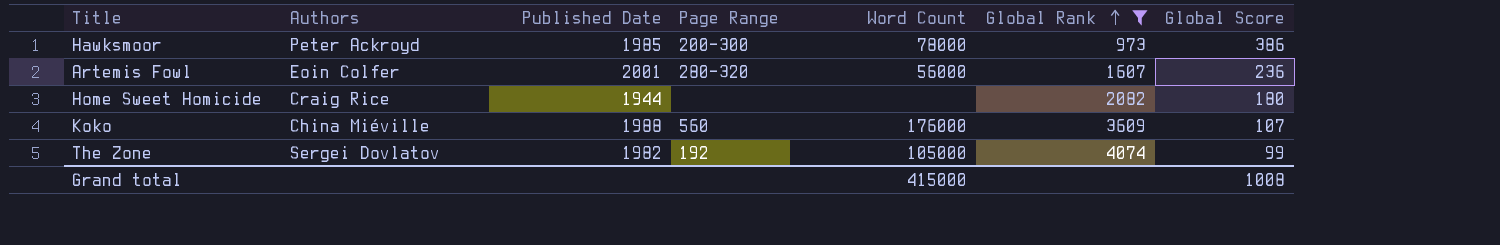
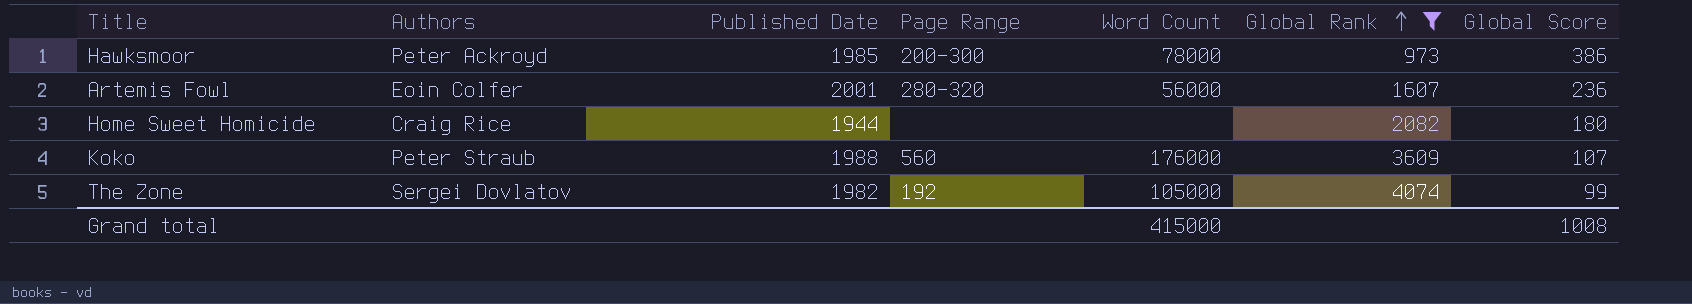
Koko | Authors: China Miéville -> Peter Straub

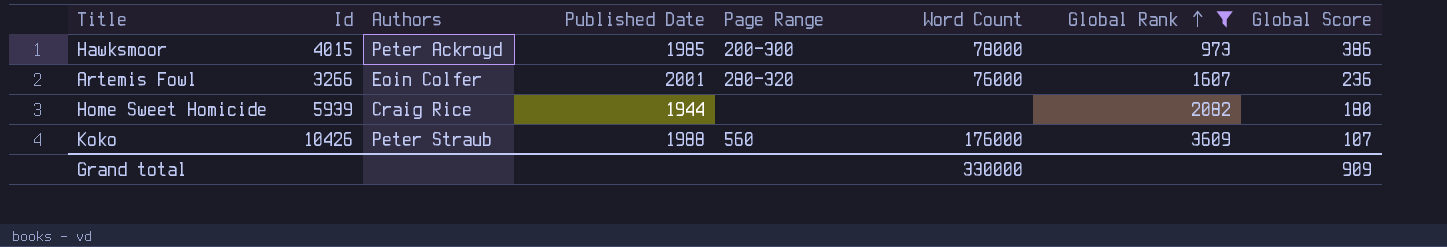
column Id | position: none -> 2
row The Zone: Sergei Dovlatov | 1982 | 192 | 105000 | 4074 | 99 -> none
Artemis Fowl | Word Count: 56000 -> 76000
Grand total | Word Count: 415000 -> 330000
Grand total | Global Score: 1008 -> 909

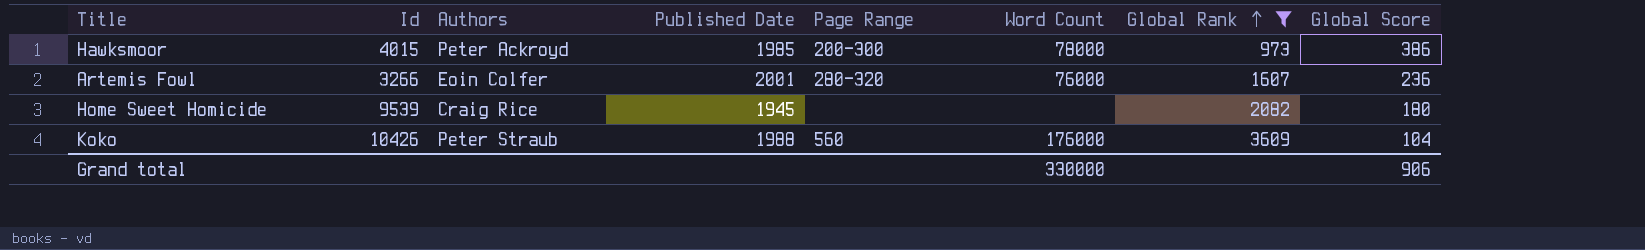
Home Sweet Homicide | Id: 5939 -> 9539
Home Sweet Homicide | Published Date: 1944 -> 1945
Koko | Global Score: 107 -> 104
Grand total | Global Score: 909 -> 906

